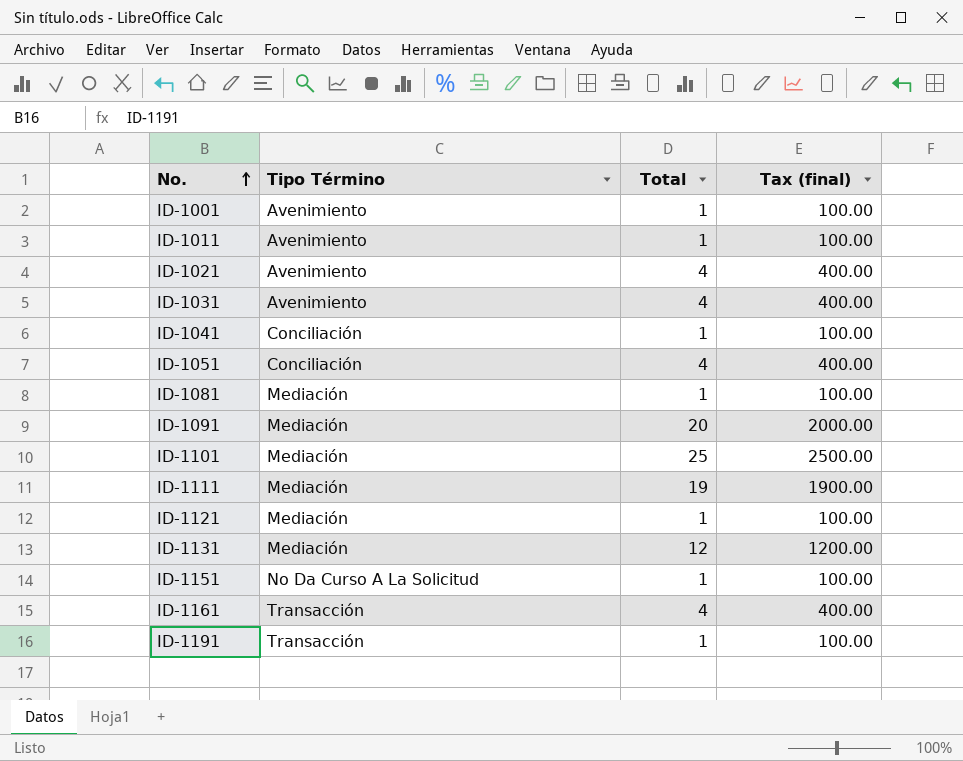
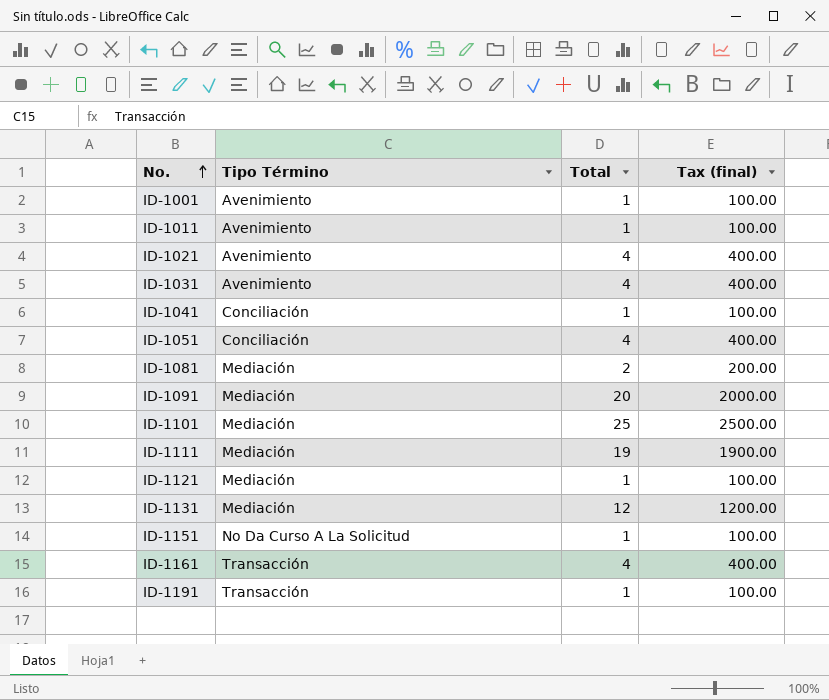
ID-1081 | Total: 1 -> 2
ID-1081 | Tax (final): 100.00 -> 200.00

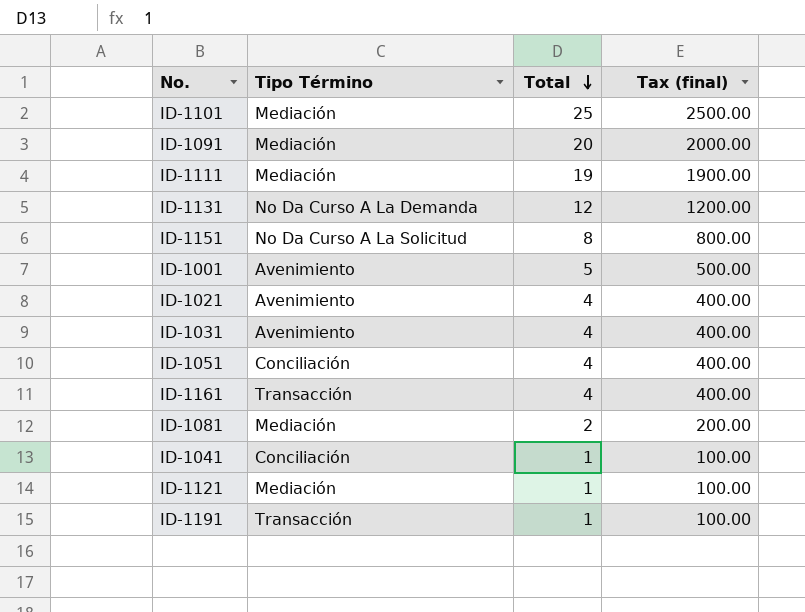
row order: No. ascending -> Total descending
row ID-1011: Avenimiento | 1 | 100.00 -> none
ID-1131 | Tipo Término: Mediación -> No Da Curso A La Demanda
ID-1151 | Total: 1 -> 8
ID-1151 | Tax (final): 100.00 -> 800.00
ID-1001 | Total: 1 -> 5
ID-1001 | Tax (final): 100.00 -> 500.00

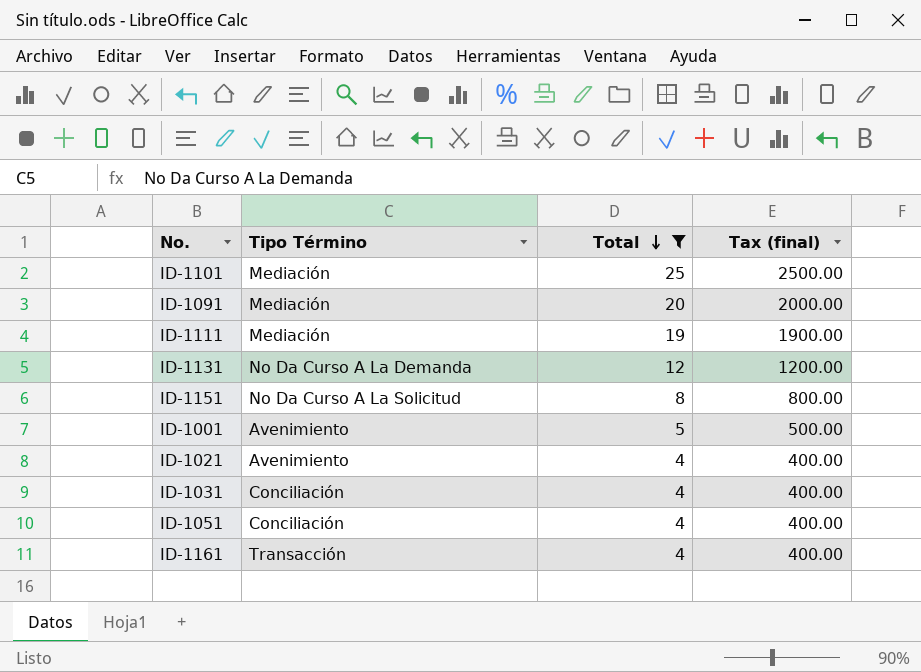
filter: none -> Total >= 4
ID-1031 | Tipo Término: Avenimiento -> Conciliación

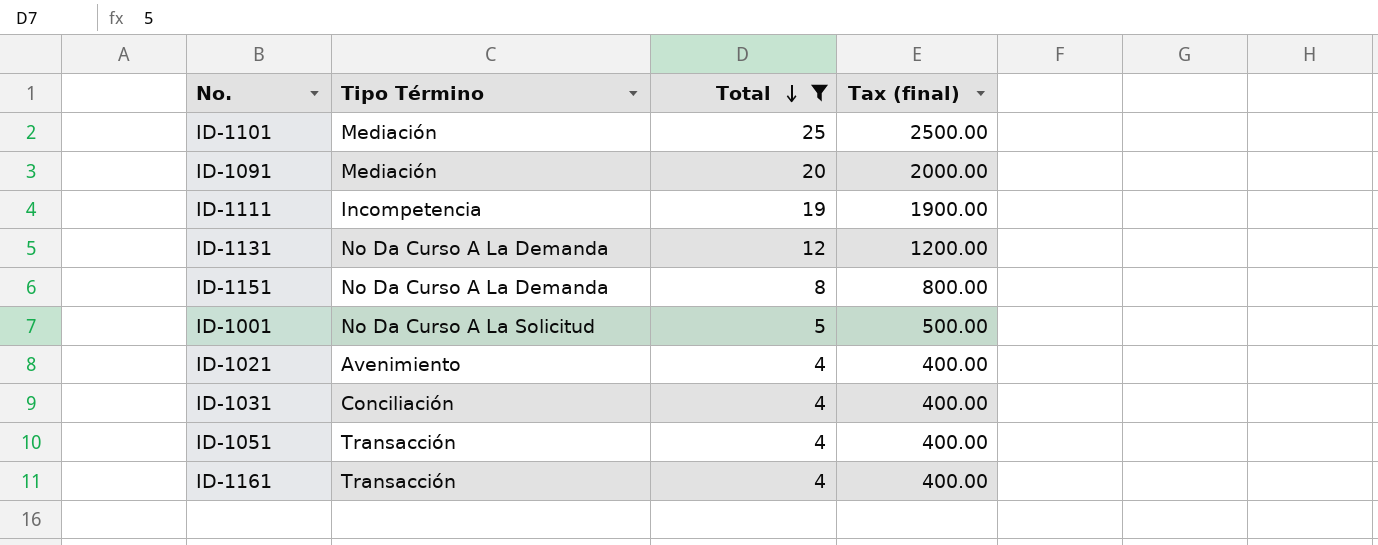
ID-1111 | Tipo Término: Mediación -> Incompetencia
ID-1151 | Tipo Término: No Da Curso A La Solicitud -> No Da Curso A La Demanda
ID-1001 | Tipo Término: Avenimiento -> No Da Curso A La Solicitud
ID-1051 | Tipo Término: Conciliación -> Transacción

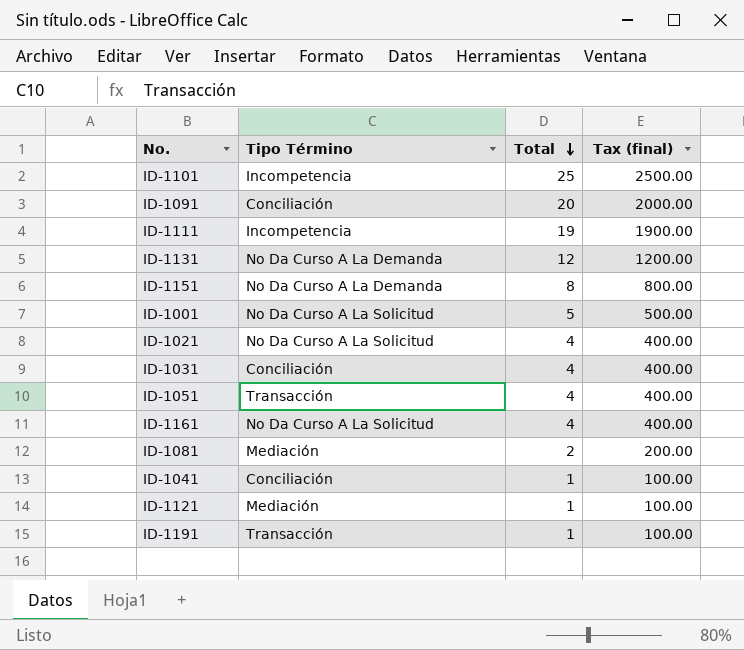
filter: Total >= 4 -> none
ID-1101 | Tipo Término: Mediación -> Incompetencia
ID-1091 | Tipo Término: Mediación -> Conciliación
ID-1021 | Tipo Término: Avenimiento -> No Da Curso A La Solicitud
ID-1161 | Tipo Término: Transacción -> No Da Curso A La Solicitud

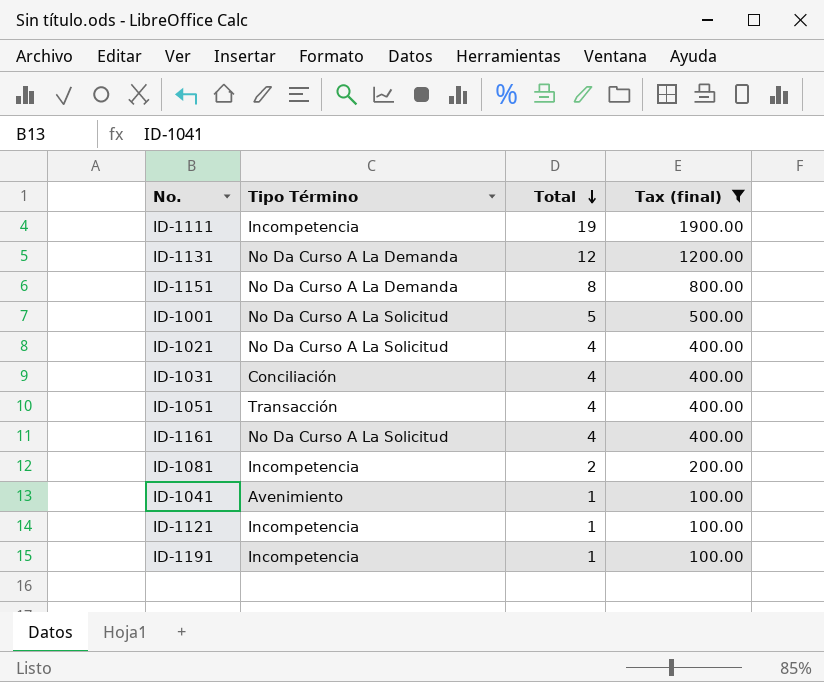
filter: none -> Tax (final) <= 1900.00
ID-1081 | Tipo Término: Mediación -> Incompetencia
ID-1041 | Tipo Término: Conciliación -> Avenimiento
ID-1121 | Tipo Término: Mediación -> Incompetencia
ID-1191 | Tipo Término: Transacción -> Incompetencia

